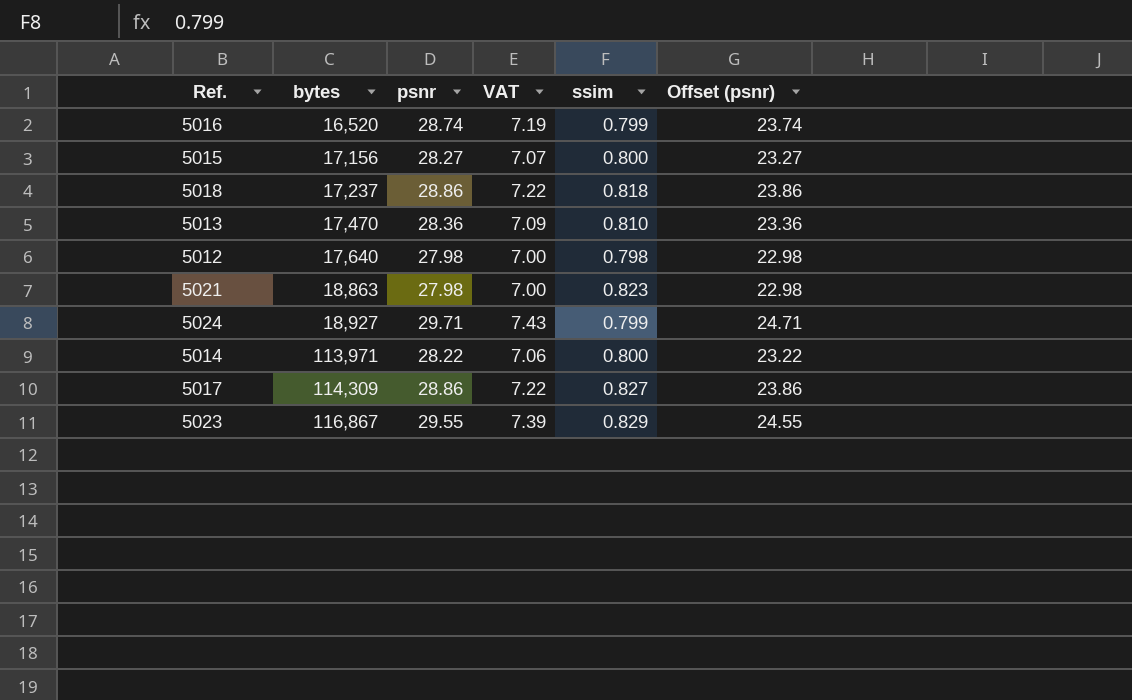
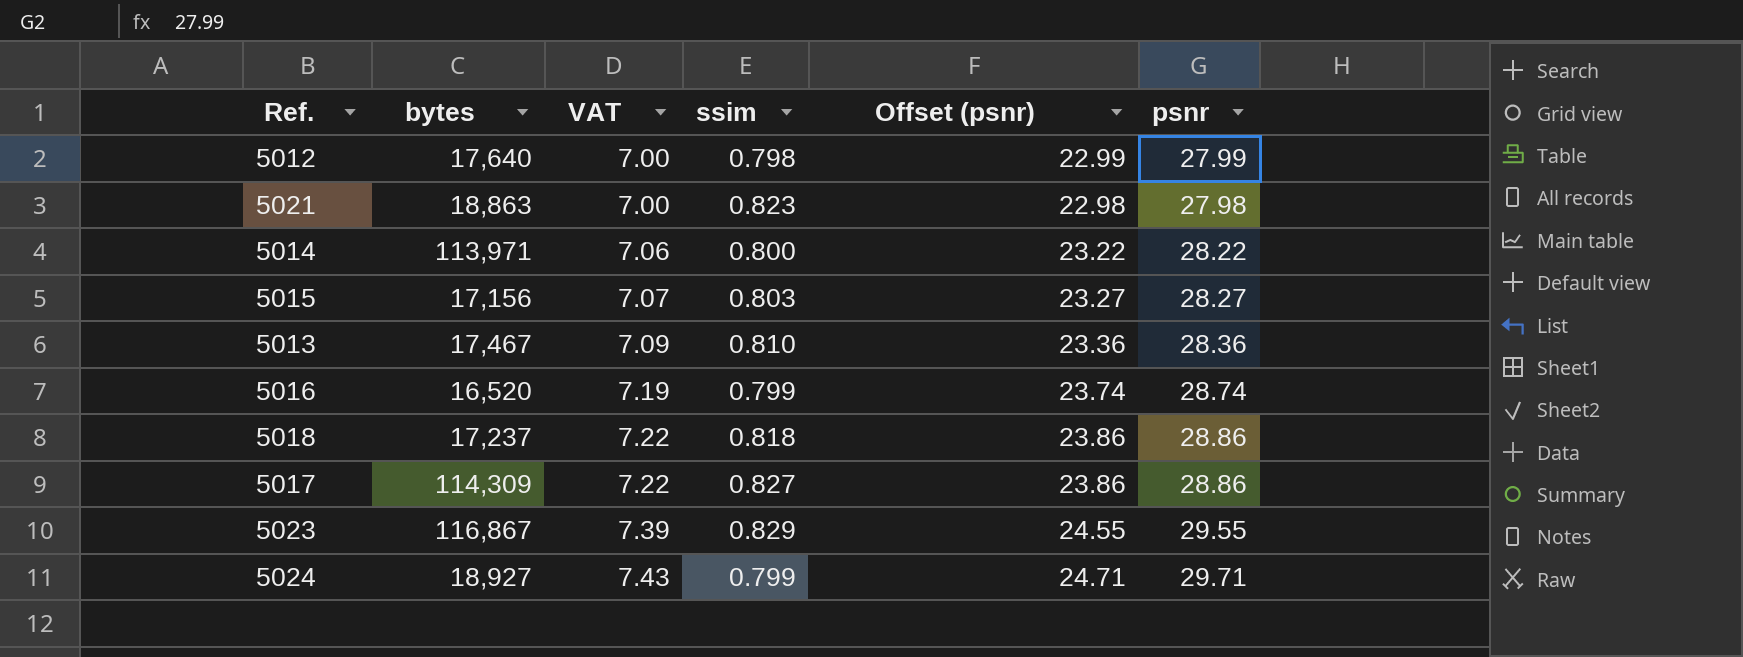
row order: bytes ascending -> VAT ascending
column psnr | position: 3 -> 6
5012 | Offset (psnr): 22.98 -> 22.99
5012 | psnr: 27.98 -> 27.99
5015 | ssim: 0.800 -> 0.803
5013 | bytes: 17,470 -> 17,467

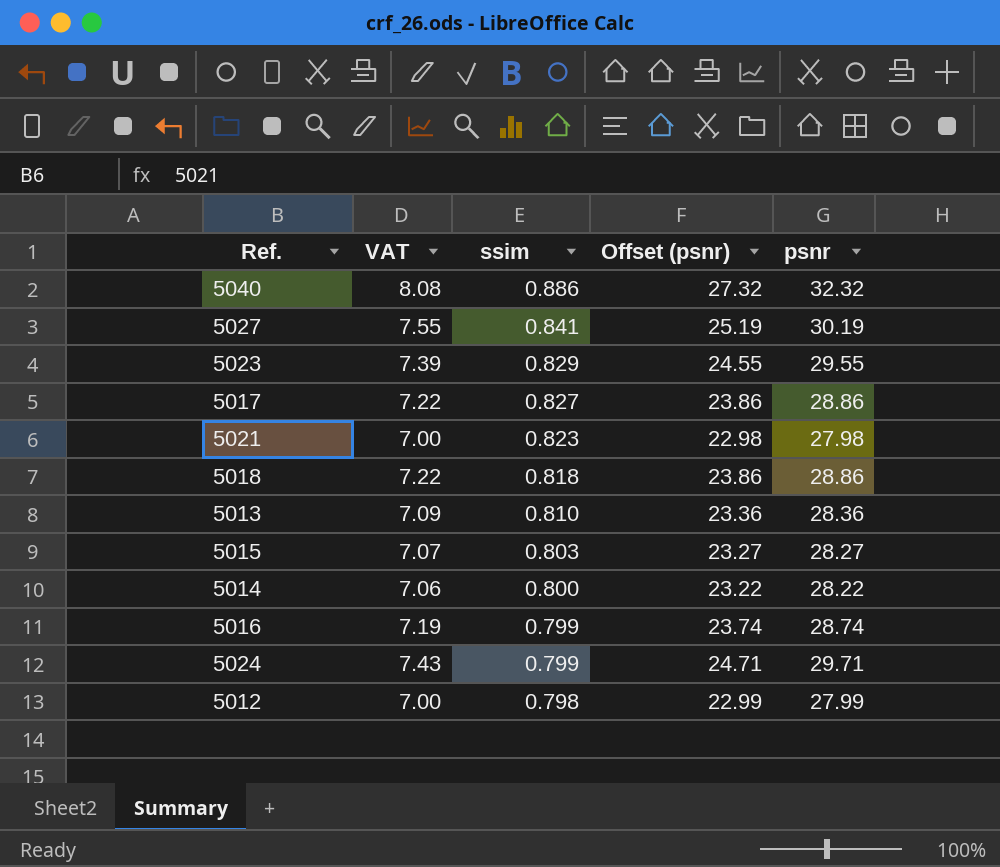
row order: VAT ascending -> ssim descending
column bytes | position: 2 -> none
row 5040: none -> 8.08 | 0.886 | 27.32 | 32.32
row 5027: none -> 7.55 | 0.841 | 25.19 | 30.19

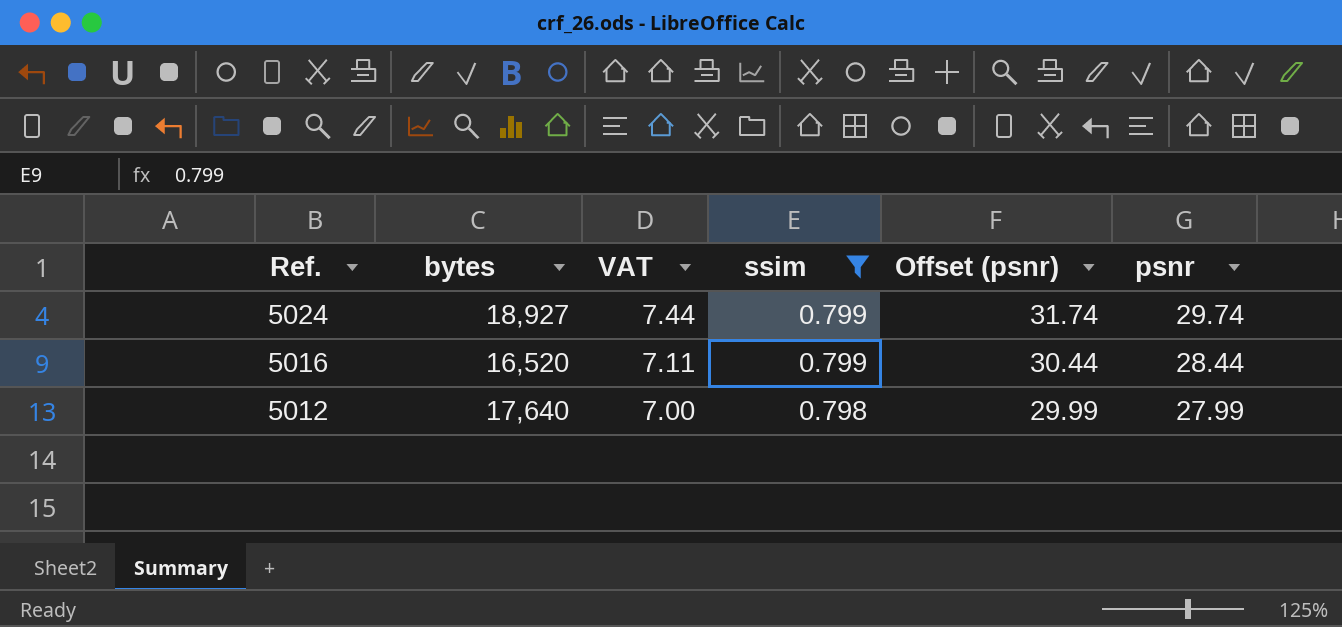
filter: none -> ssim <= 0.799
row order: ssim descending -> Ref. descending
column bytes | position: none -> 2
column Offset (psnr) | formula: [psnr] - 5 -> [psnr] + 2
5024 | VAT: 7.43 -> 7.44
5024 | psnr: 29.71 -> 29.74
5016 | VAT: 7.19 -> 7.11
5016 | psnr: 28.74 -> 28.44

